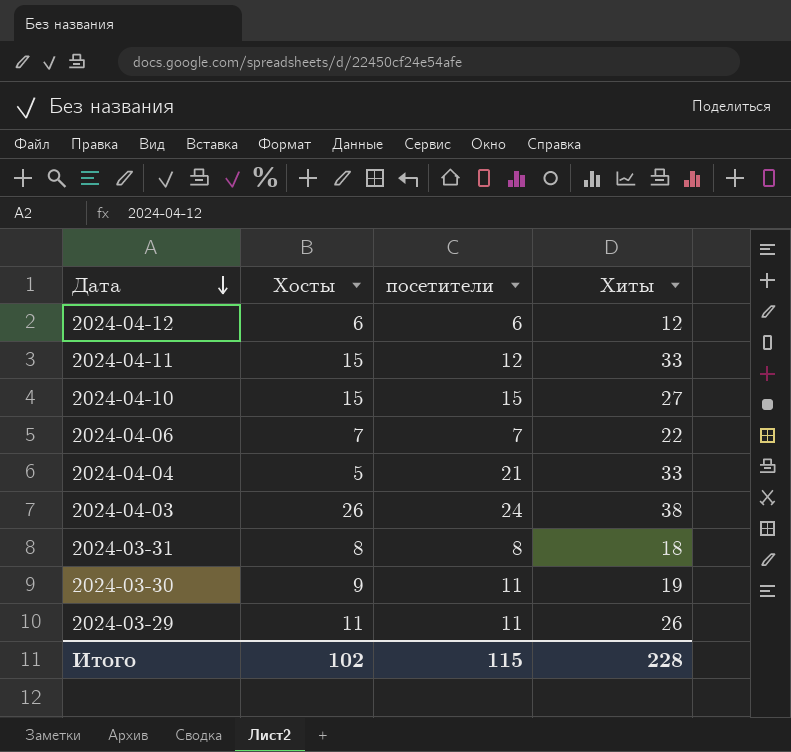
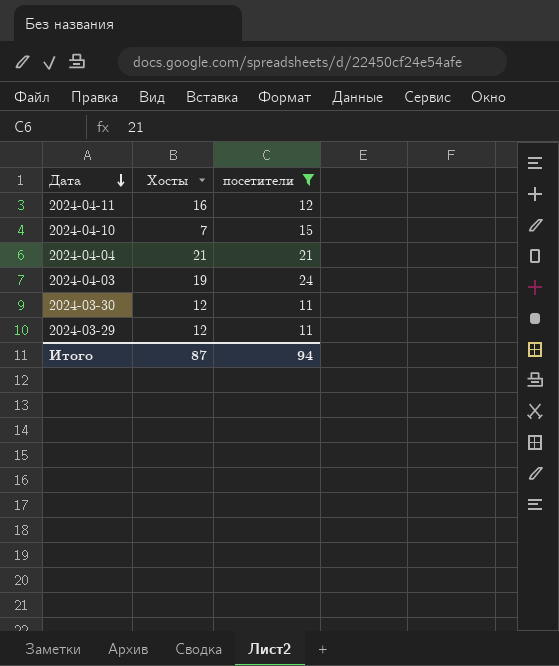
filter: none -> посетители >= 11
column Хиты | position: 4 -> none
2024-04-11 | Хосты: 15 -> 16
2024-04-10 | Хосты: 15 -> 7
2024-04-04 | Хосты: 5 -> 21
2024-04-03 | Хосты: 26 -> 19
2024-03-30 | Хосты: 9 -> 12
2024-03-29 | Хосты: 11 -> 12
Итого | Хосты: 102 -> 87
Итого | посетители: 115 -> 94

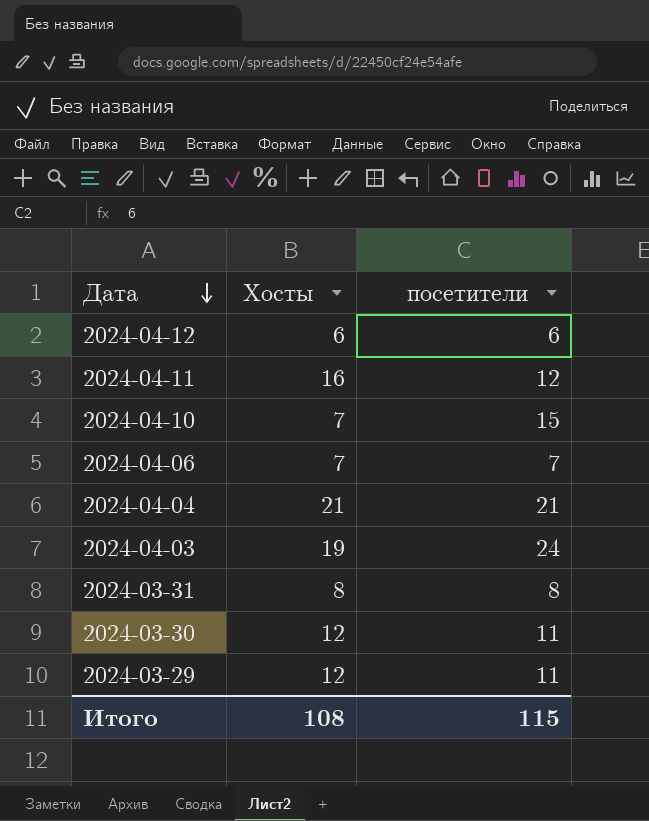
filter: посетители >= 11 -> none
Итого | Хосты: 87 -> 108
Итого | посетители: 94 -> 115

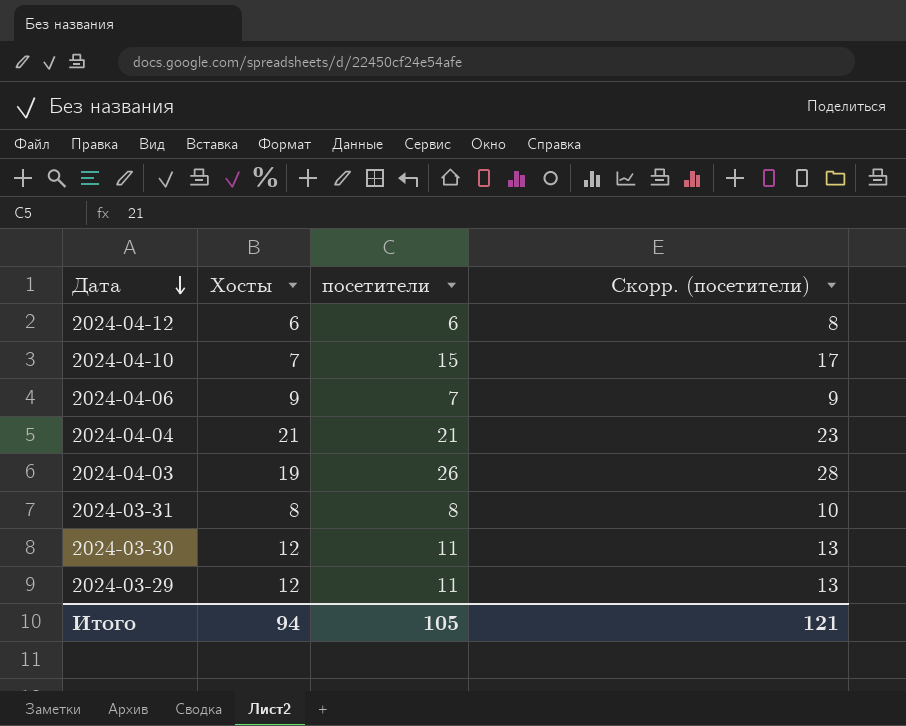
column Скорр. (посетители) | formula: none -> [посетители] + 2
row 2024-04-11: 16 | 12 -> none
2024-04-06 | Хосты: 7 -> 9
2024-04-03 | посетители: 24 -> 26
Итого | Хосты: 108 -> 94
Итого | посетители: 115 -> 105

